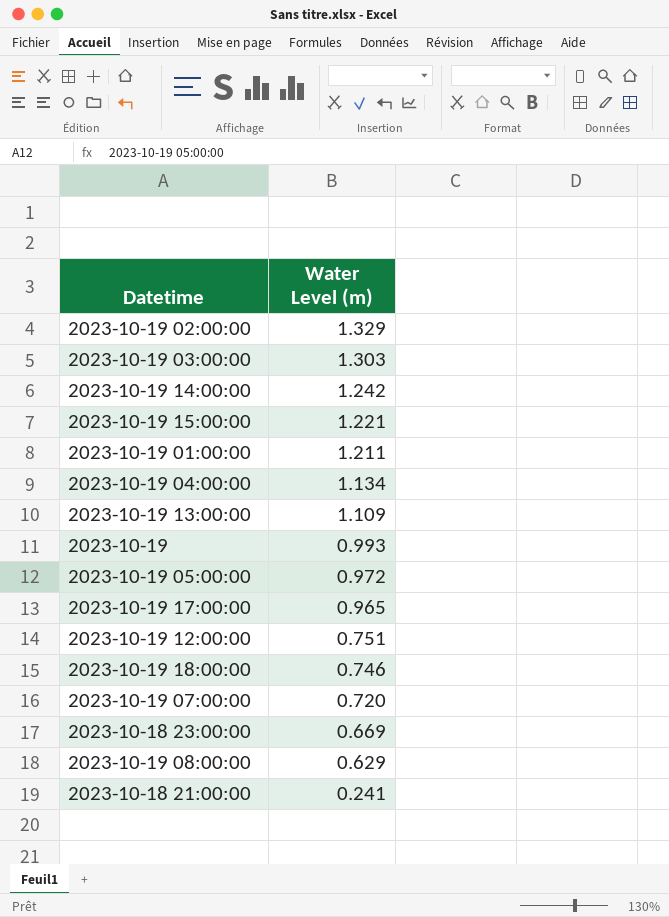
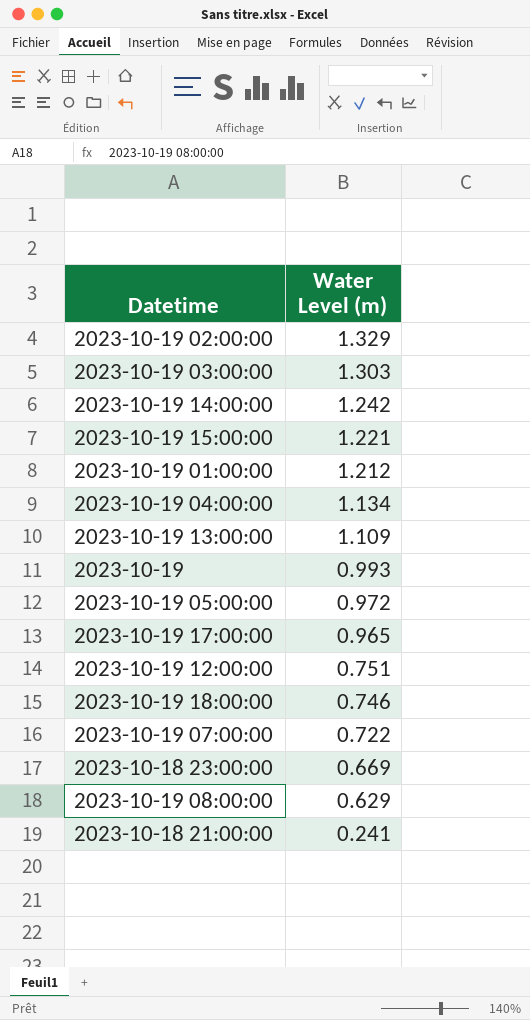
2023-10-19 01:00:00 | Water Level (m): 1.211 -> 1.212
2023-10-19 07:00:00 | Water Level (m): 0.720 -> 0.722

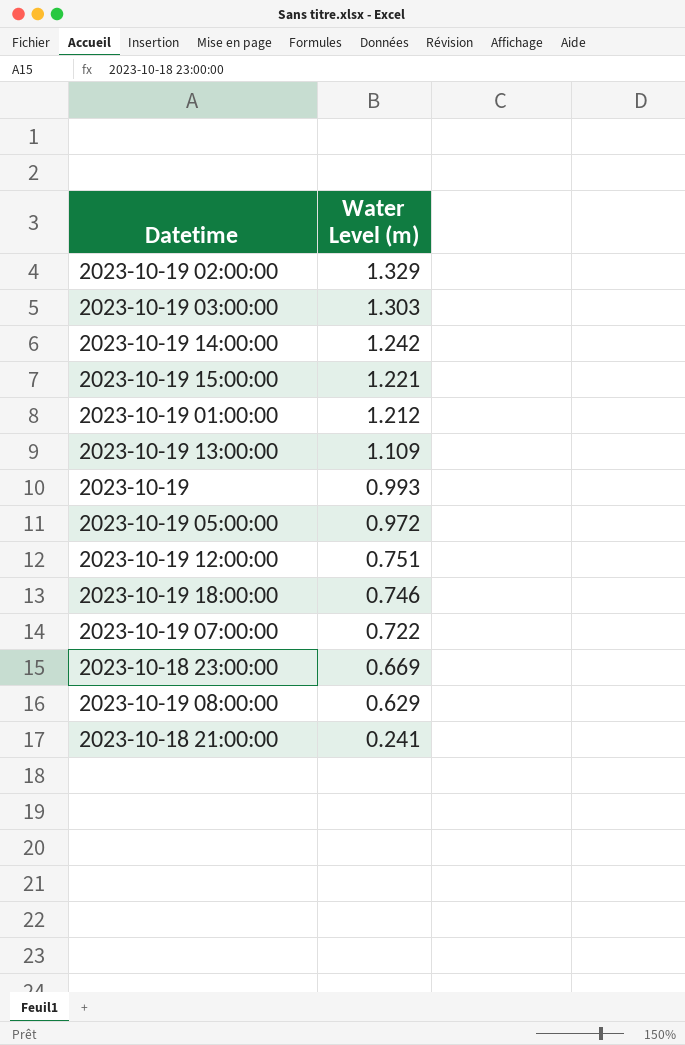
row 2023-10-19 04:00:00: 1.134 -> none
row 2023-10-19 17:00:00: 0.965 -> none

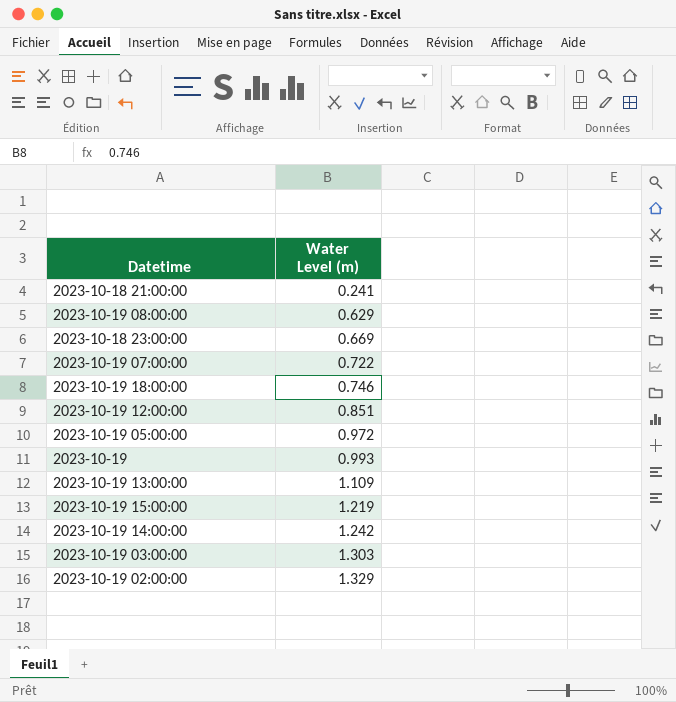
row order: Water Level (m) descending -> Water Level (m) ascending
row 2023-10-19 01:00:00: 1.212 -> none
2023-10-19 12:00:00 | Water Level (m): 0.751 -> 0.851
2023-10-19 15:00:00 | Water Level (m): 1.221 -> 1.219

